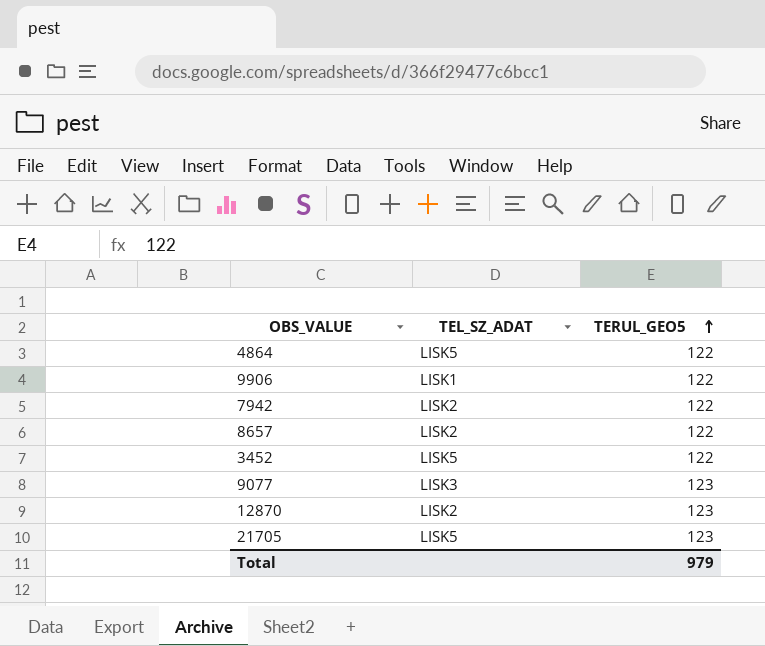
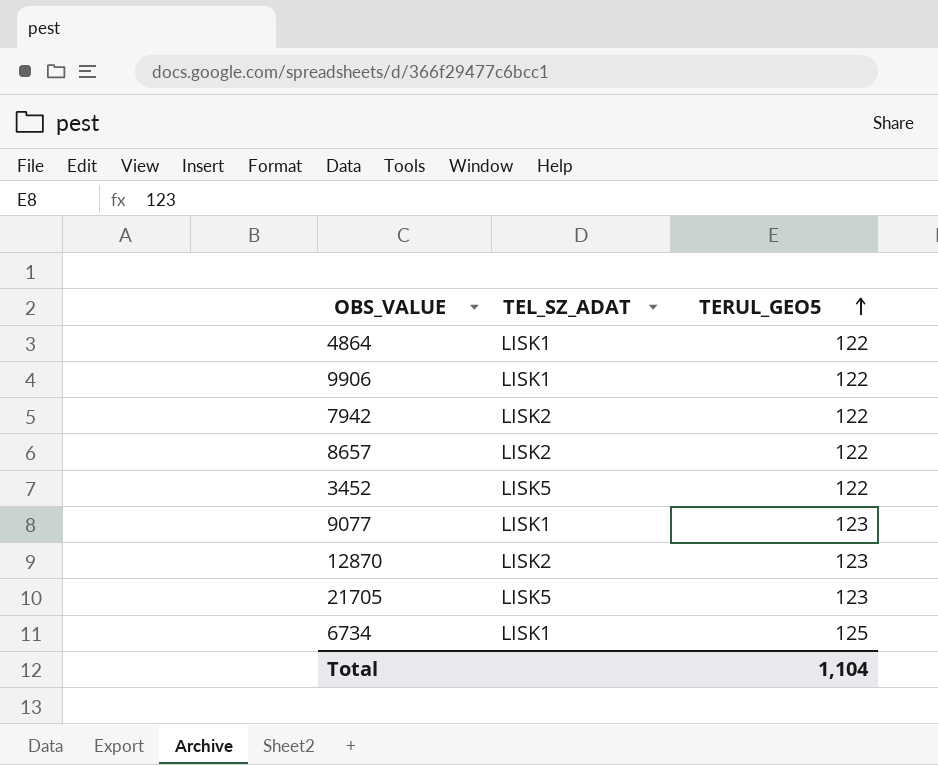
4864 | TEL_SZ_ADAT: LISK5 -> LISK1
9077 | TEL_SZ_ADAT: LISK3 -> LISK1
row 6734: none -> LISK1 | 125
Total | TERUL_GEO5: 979 -> 1,104

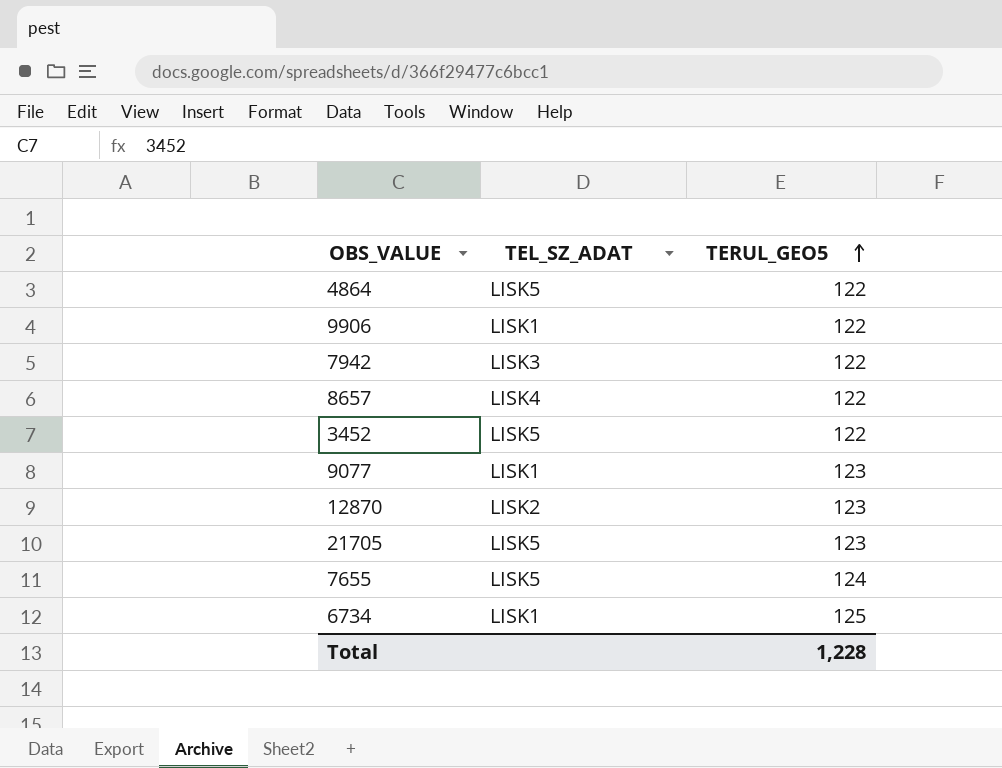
4864 | TEL_SZ_ADAT: LISK1 -> LISK5
7942 | TEL_SZ_ADAT: LISK2 -> LISK3
8657 | TEL_SZ_ADAT: LISK2 -> LISK4
row 7655: none -> LISK5 | 124
Total | TERUL_GEO5: 1,104 -> 1,228

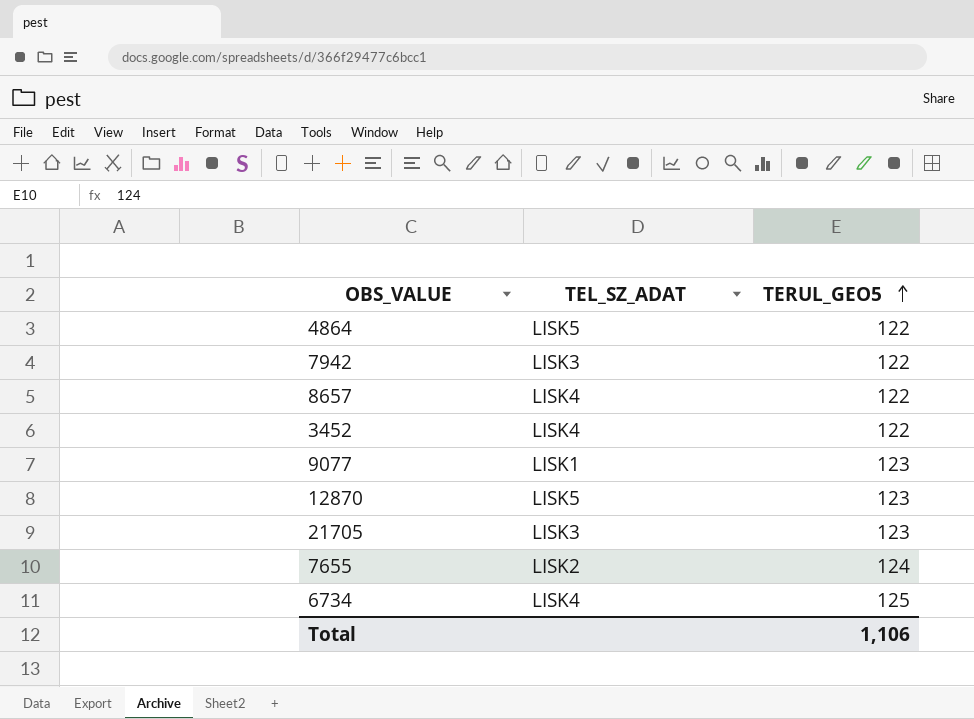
row 9906: LISK1 | 122 -> none
3452 | TEL_SZ_ADAT: LISK5 -> LISK4
12870 | TEL_SZ_ADAT: LISK2 -> LISK5
21705 | TEL_SZ_ADAT: LISK5 -> LISK3
7655 | TEL_SZ_ADAT: LISK5 -> LISK2
6734 | TEL_SZ_ADAT: LISK1 -> LISK4
Total | TERUL_GEO5: 1,228 -> 1,106

